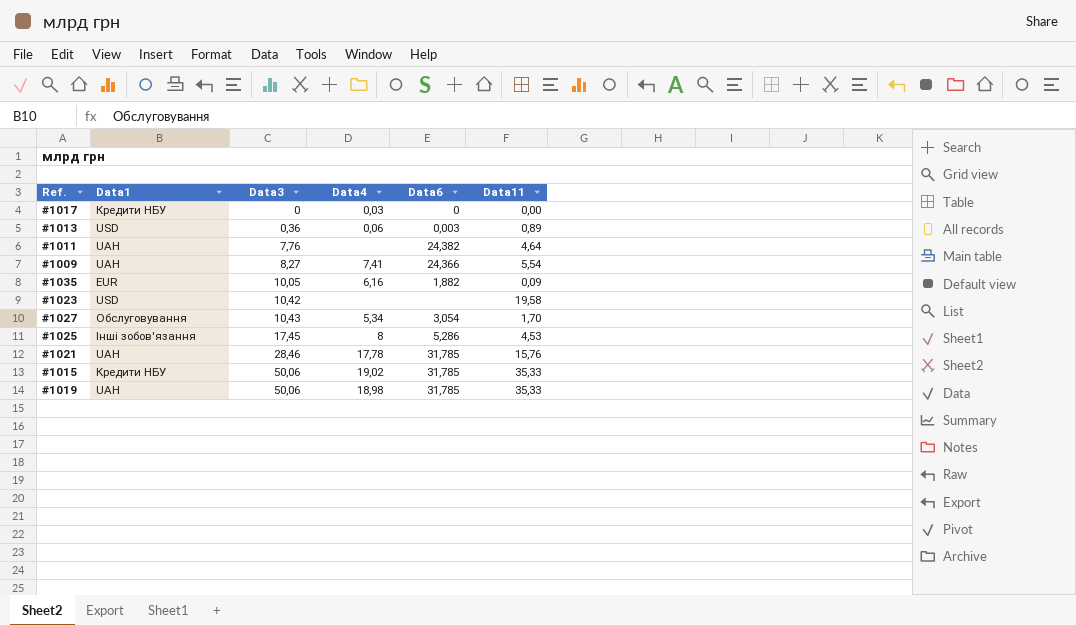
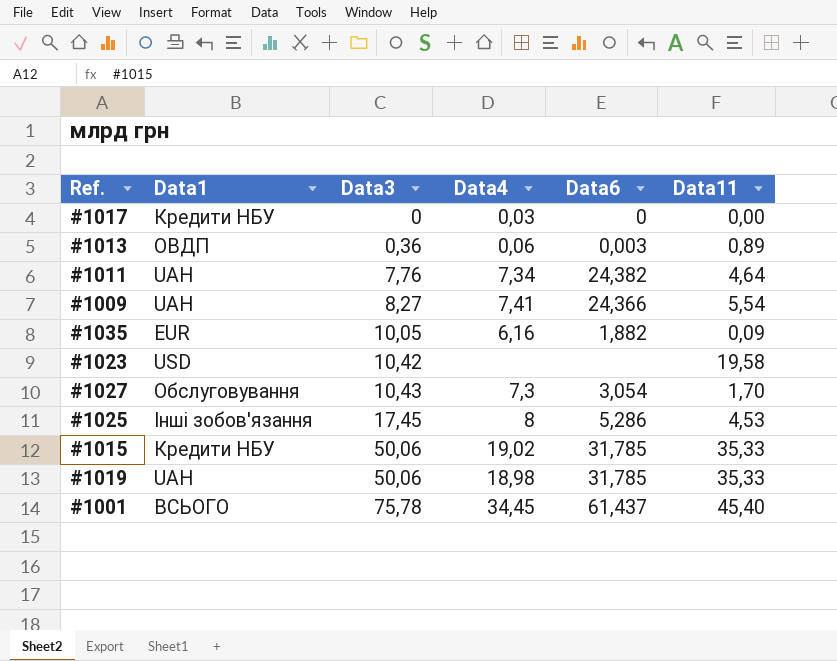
row #1021: UAH | 28,46 | 17,78 | 31,785 | 15,76 -> none
#1013 | Data1: USD -> ОВДП
#1011 | Data4: none -> 7,34
#1027 | Data4: 5,34 -> 7,3
row #1001: none -> ВСЬОГО | 75,78 | 34,45 | 61,437 | 45,40

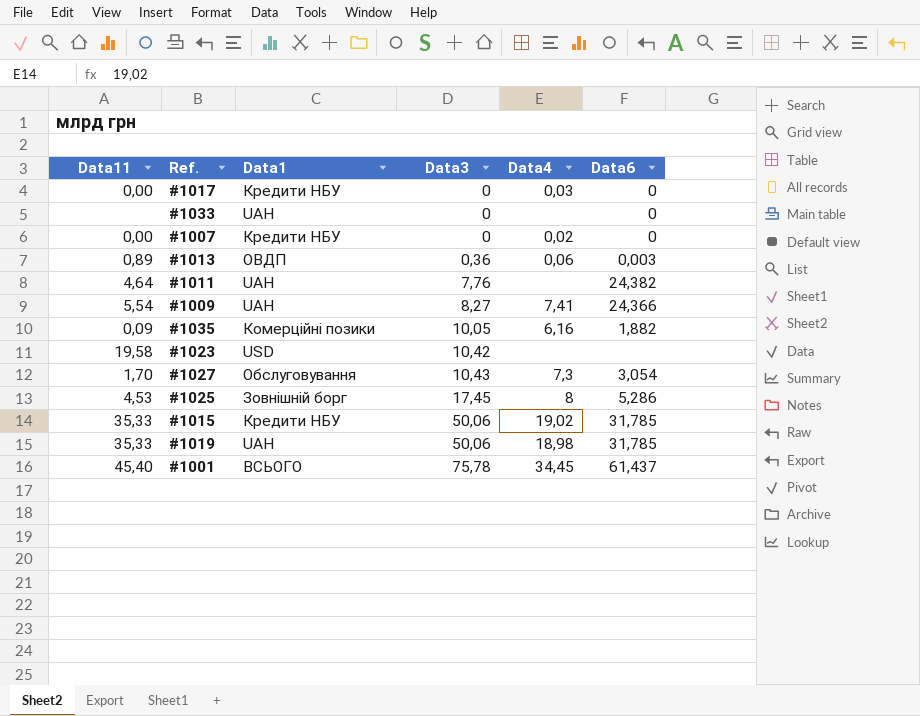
column Data11 | position: 6 -> 1
row #1033: none -> none | UAH | 0 | none | 0
row #1007: none -> 0,00 | Кредити НБУ | 0 | 0,02 | 0
#1011 | Data4: 7,34 -> none
#1035 | Data1: EUR -> Комерційні позики
#1025 | Data1: Інші зобов'язання -> Зовнішній борг

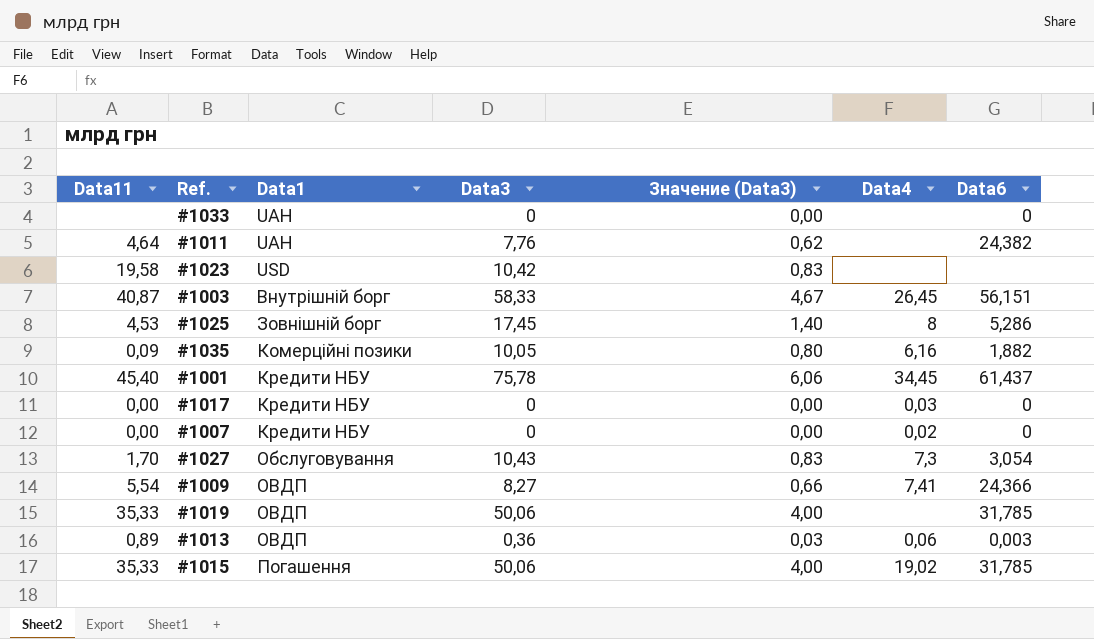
row order: Data3 ascending -> Data1 ascending
column Значение (Data3) | formula: none -> [Data3] * 0,08
row #1003: none -> 40,87 | Внутрішній борг | 58,33 | 4,67 | 26,45 | 56,151
#1001 | Data1: ВСЬОГО -> Кредити НБУ
#1009 | Data1: UAH -> ОВДП
#1019 | Data1: UAH -> ОВДП
#1019 | Data4: 18,98 -> none
#1015 | Data1: Кредити НБУ -> Погашення

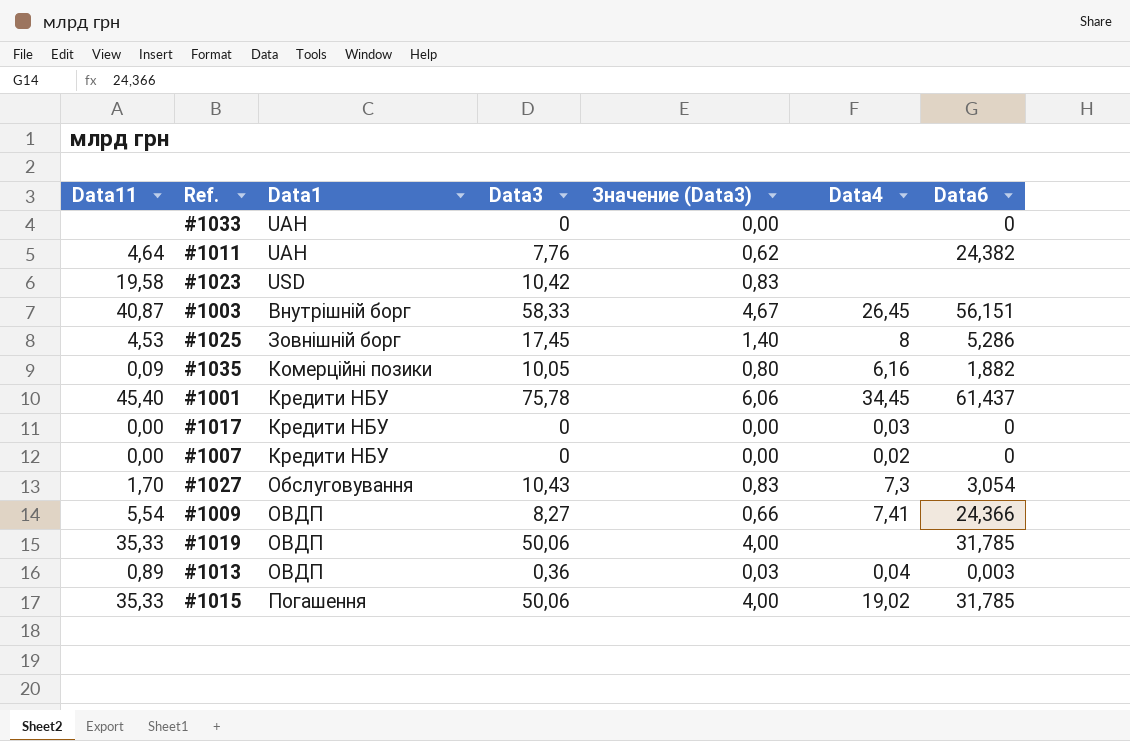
#1013 | Data4: 0,06 -> 0,04

